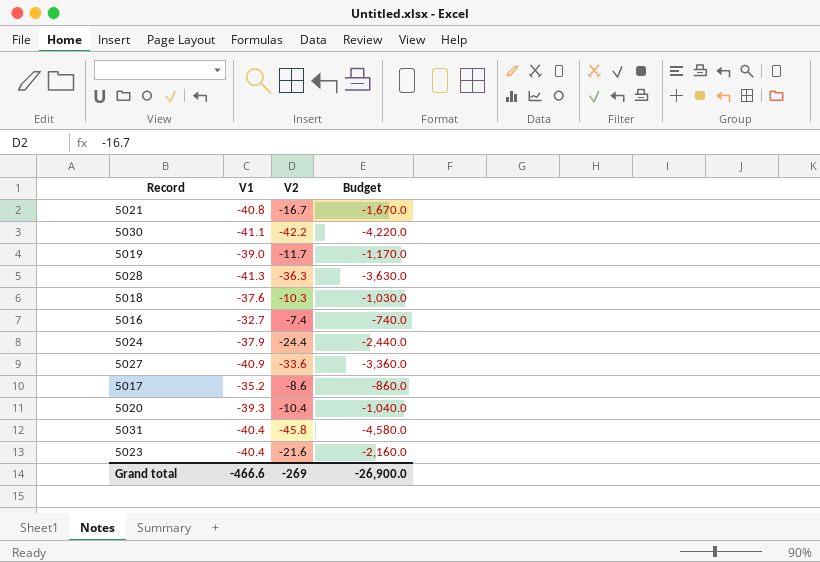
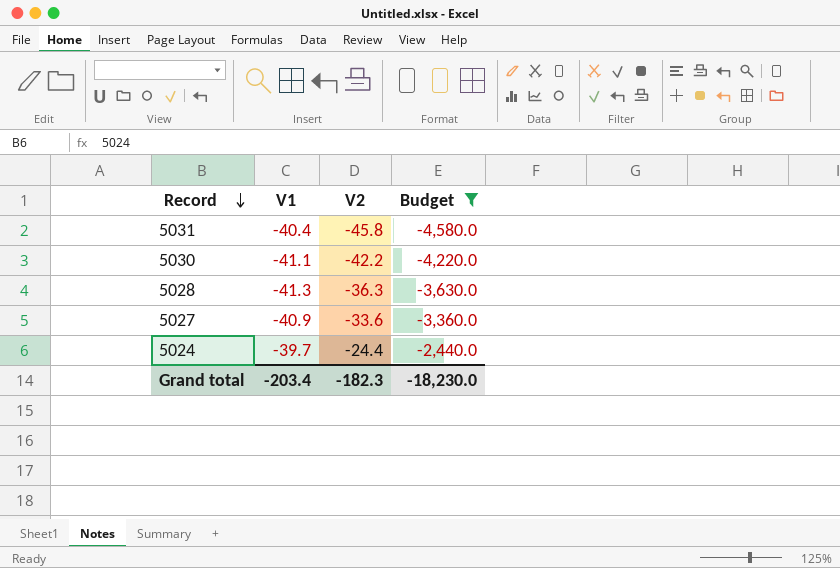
filter: none -> Budget <= -2,440.0
row order: none -> Record descending
5024 | V1: -37.9 -> -39.7
Grand total | V1: -466.6 -> -203.4
Grand total | V2: -269 -> -182.3
Grand total | Budget: -26,900.0 -> -18,230.0

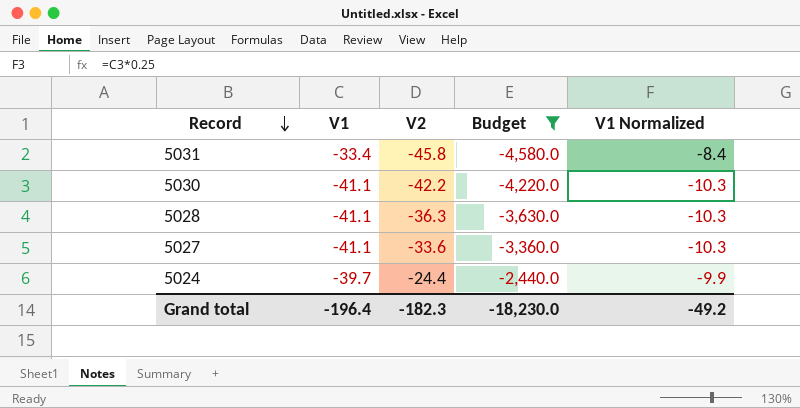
column V1 Normalized | formula: none -> [V1] * 0.25
5031 | V1: -40.4 -> -33.4
5028 | V1: -41.3 -> -41.1
5027 | V1: -40.9 -> -41.1
Grand total | V1: -203.4 -> -196.4

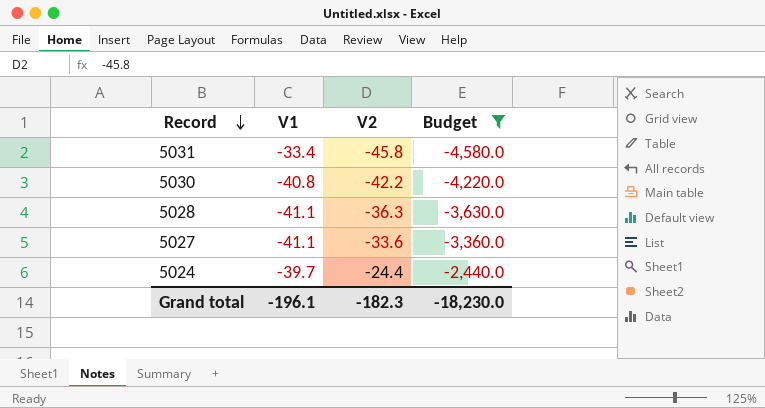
column V1 Normalized | formula: [V1] * 0.25 -> none
5030 | V1: -41.1 -> -40.8
Grand total | V1: -196.4 -> -196.1

